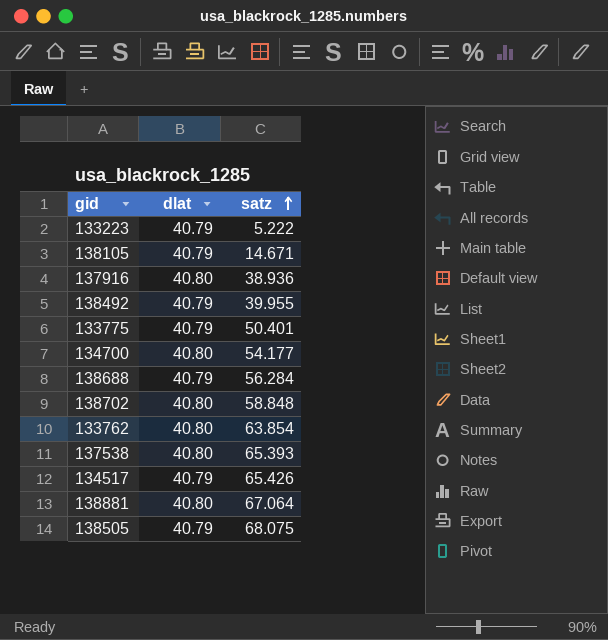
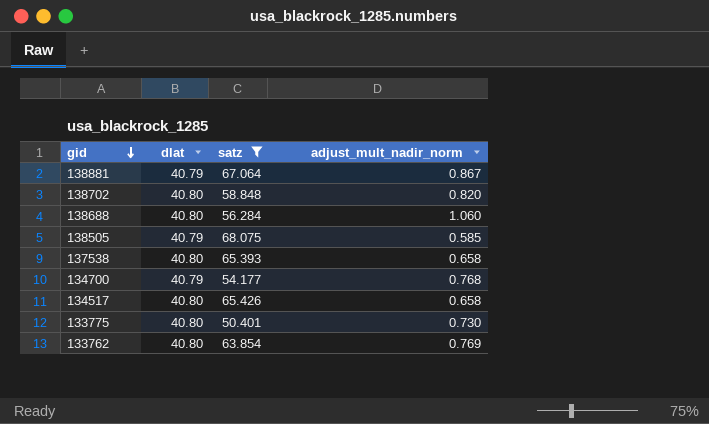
filter: none -> satz >= 50.401
row order: satz ascending -> gid descending
column adjust_mult_nadir_norm | position: none -> 4
138881 | dlat: 40.80 -> 40.79
138688 | dlat: 40.79 -> 40.80
134700 | dlat: 40.80 -> 40.79
134517 | dlat: 40.79 -> 40.80
133775 | dlat: 40.79 -> 40.80

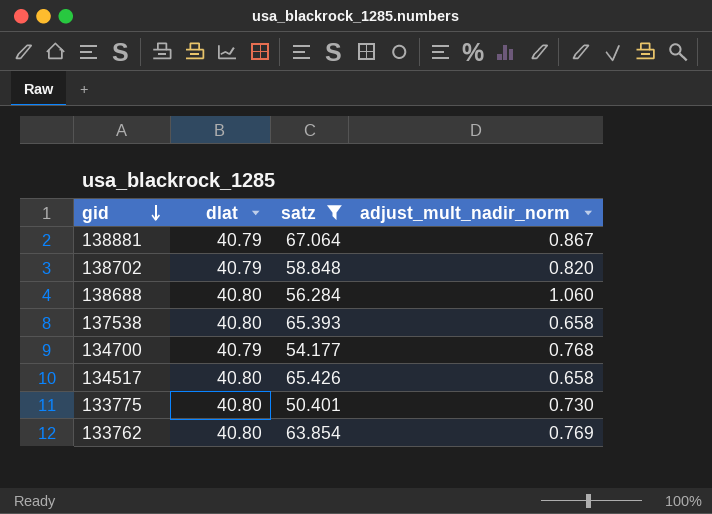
row 138505: 40.79 | 68.075 | 0.585 -> none
138702 | dlat: 40.80 -> 40.79

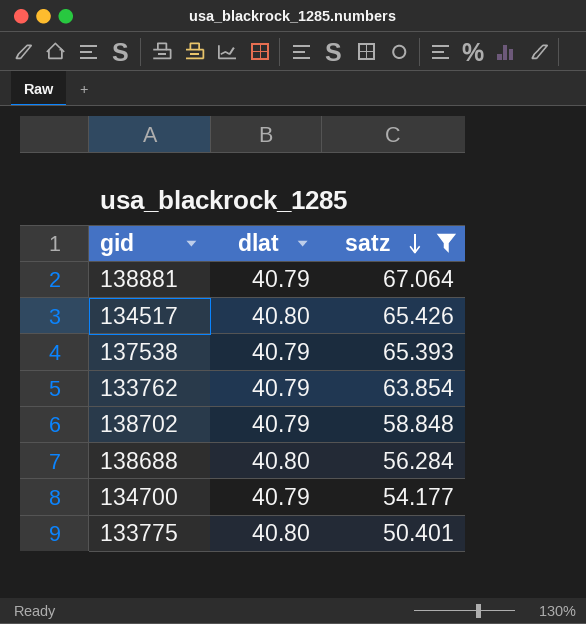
row order: gid descending -> satz descending
column adjust_mult_nadir_norm | position: 4 -> none
137538 | dlat: 40.80 -> 40.79
133762 | dlat: 40.80 -> 40.79

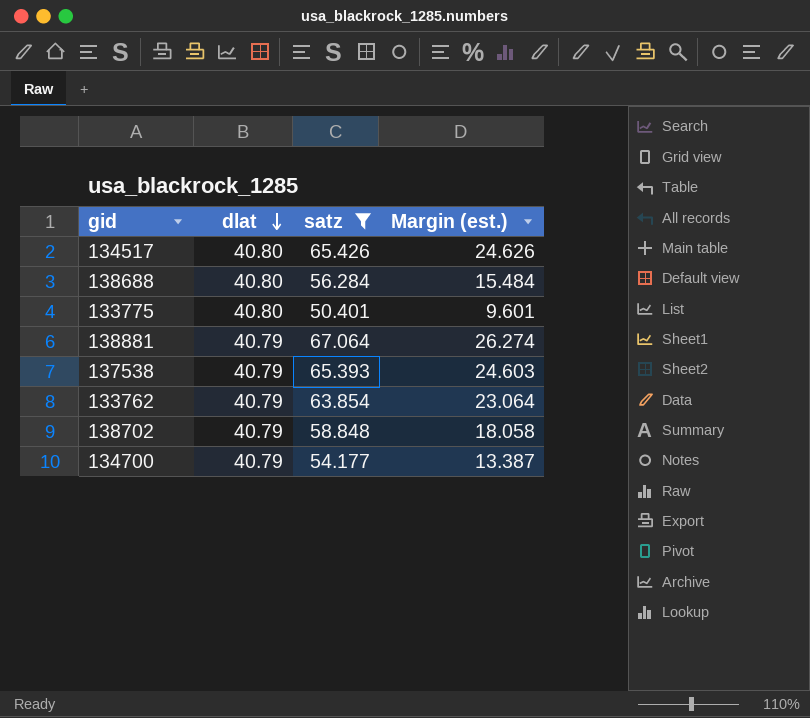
row order: satz descending -> dlat descending
column Margin (est.) | formula: none -> [satz] - [dlat]

